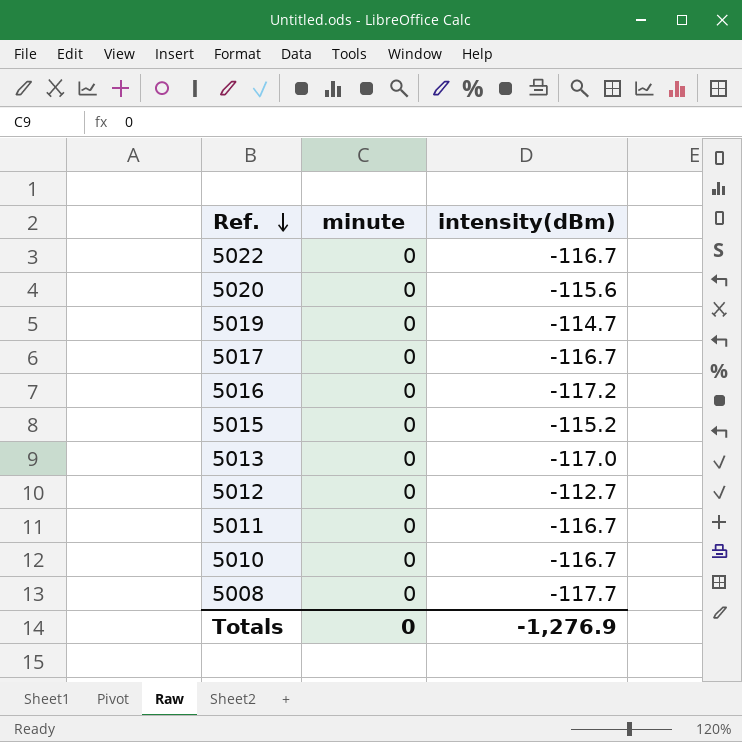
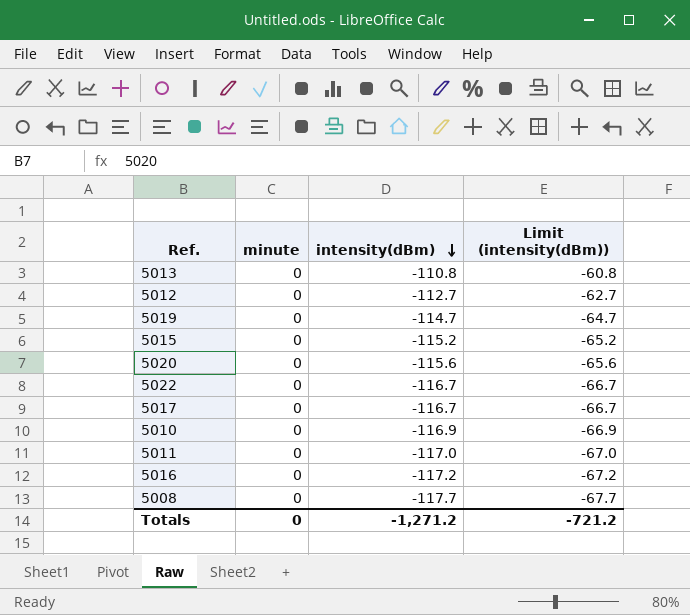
row order: Ref. descending -> intensity(dBm) descending
column Limit (intensity(dBm)) | formula: none -> [intensity(dBm)] + 50
5013 | intensity(dBm): -117.0 -> -110.8
5010 | intensity(dBm): -116.7 -> -116.9
5011 | intensity(dBm): -116.7 -> -117.0
Totals | intensity(dBm): -1,276.9 -> -1,271.2

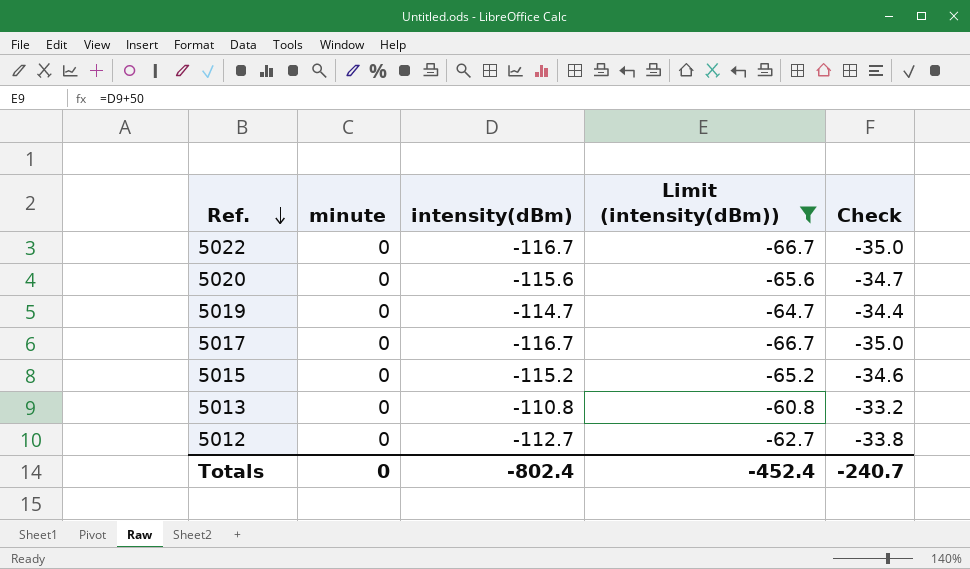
filter: none -> Limit (intensity(dBm)) >= -66.7
row order: intensity(dBm) descending -> Ref. descending
column Check | formula: none -> [intensity(dBm)] * 0.3
Totals | intensity(dBm): -1,271.2 -> -802.4
Totals | Limit (intensity(dBm)): -721.2 -> -452.4

